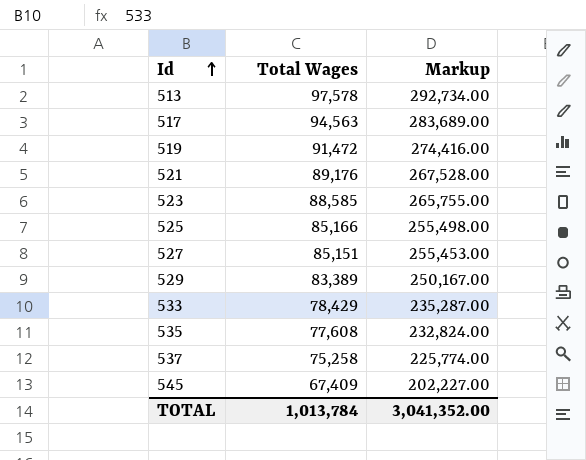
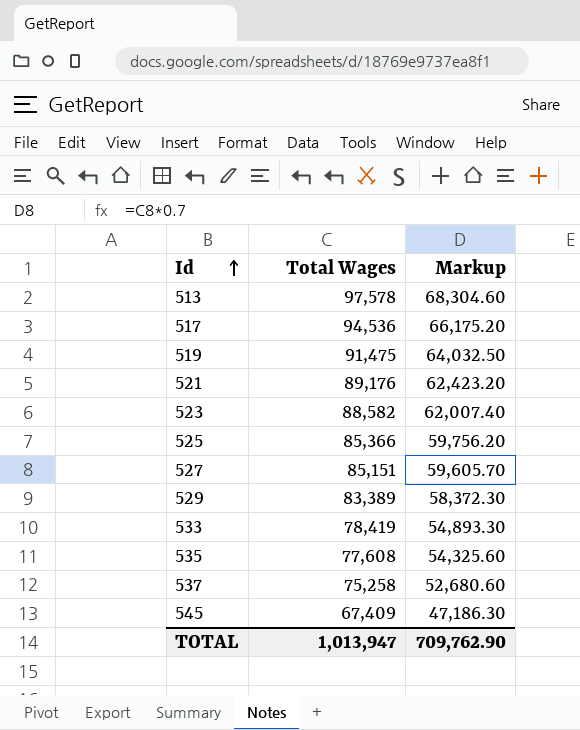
column Markup | formula: [Total Wages] * 3 -> [Total Wages] * 0.7
517 | Total Wages: 94,563 -> 94,536
519 | Total Wages: 91,472 -> 91,475
523 | Total Wages: 88,585 -> 88,582
525 | Total Wages: 85,166 -> 85,366
533 | Total Wages: 78,429 -> 78,419
TOTAL | Total Wages: 1,013,784 -> 1,013,947
TOTAL | Markup: 3,041,352.00 -> 709,762.90

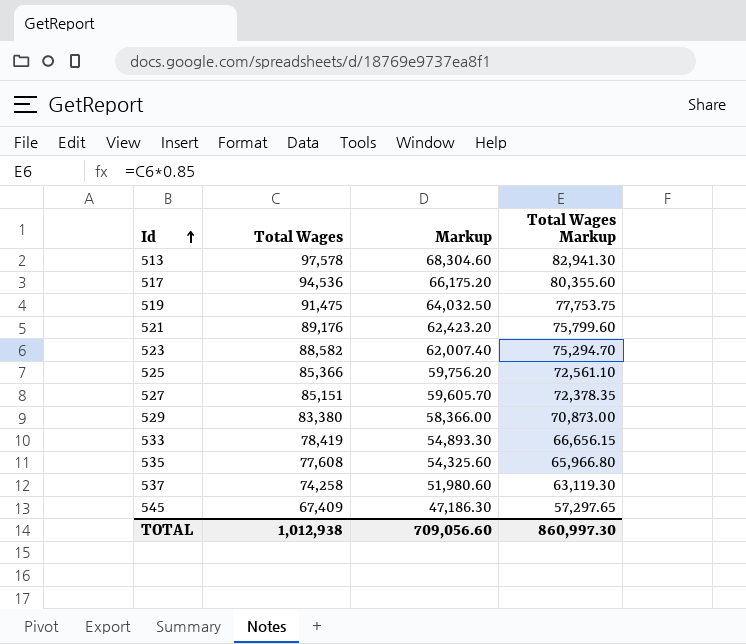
column Total Wages Markup | formula: none -> [Total Wages] * 0.85
529 | Total Wages: 83,389 -> 83,380
529 | Markup: 58,372.30 -> 58,366.00
537 | Total Wages: 75,258 -> 74,258
537 | Markup: 52,680.60 -> 51,980.60
TOTAL | Total Wages: 1,013,947 -> 1,012,938
TOTAL | Markup: 709,762.90 -> 709,056.60

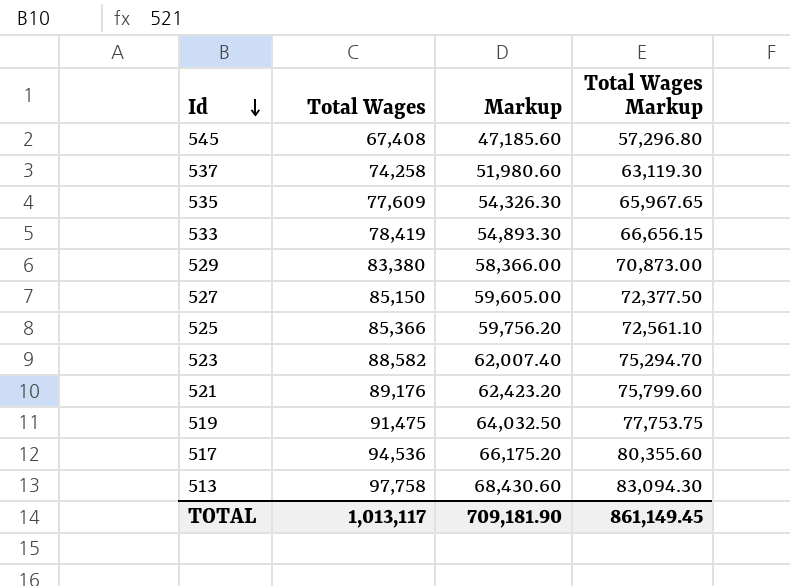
row order: Id ascending -> Id descending
545 | Total Wages: 67,409 -> 67,408
545 | Markup: 47,186.30 -> 47,185.60
545 | Total Wages Markup: 57,297.65 -> 57,296.80
535 | Total Wages: 77,608 -> 77,609
535 | Markup: 54,325.60 -> 54,326.30
535 | Total Wages Markup: 65,966.80 -> 65,967.65
527 | Total Wages: 85,151 -> 85,150
527 | Markup: 59,605.70 -> 59,605.00
527 | Total Wages Markup: 72,378.35 -> 72,377.50
513 | Total Wages: 97,578 -> 97,758
513 | Markup: 68,304.60 -> 68,430.60
513 | Total Wages Markup: 82,941.30 -> 83,094.30
TOTAL | Total Wages: 1,012,938 -> 1,013,117
TOTAL | Markup: 709,056.60 -> 709,181.90
TOTAL | Total Wages Markup: 860,997.30 -> 861,149.45

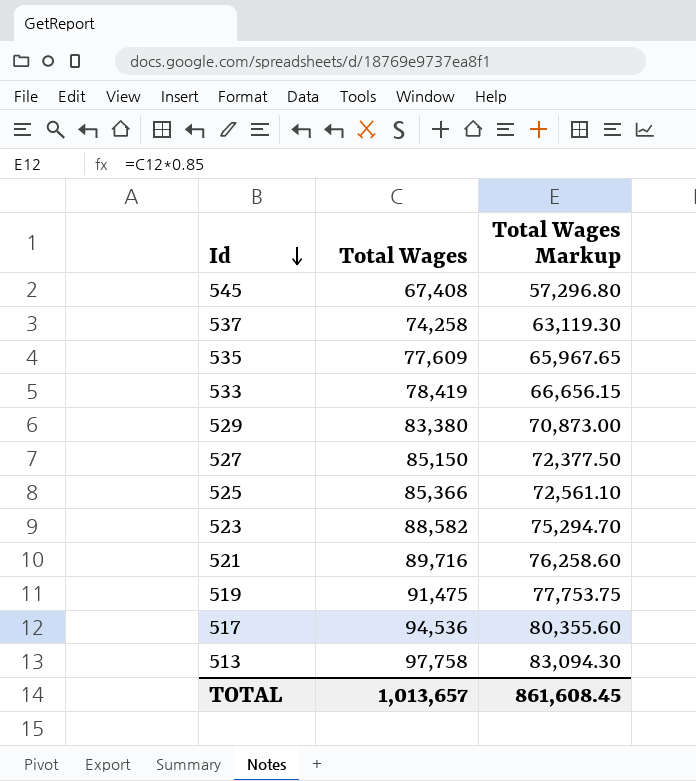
column Markup | formula: [Total Wages] * 0.7 -> none
521 | Total Wages: 89,176 -> 89,716
521 | Total Wages Markup: 75,799.60 -> 76,258.60
TOTAL | Total Wages: 1,013,117 -> 1,013,657
TOTAL | Total Wages Markup: 861,149.45 -> 861,608.45

